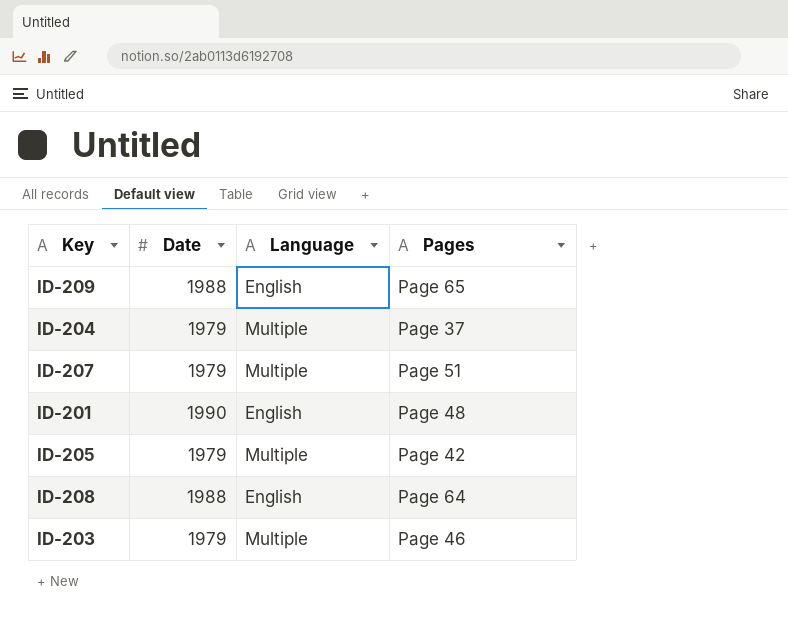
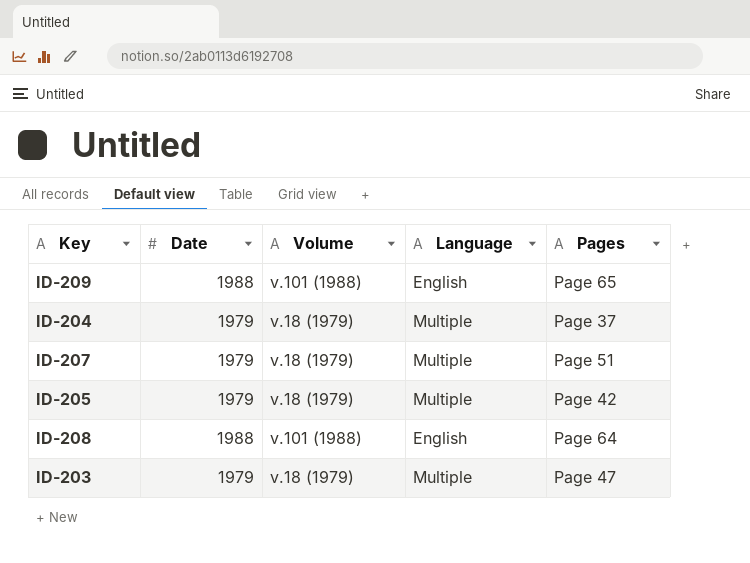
column Volume | position: none -> 3
row ID-201: 1990 | English | Page 48 -> none
ID-203 | Pages: Page 46 -> Page 47

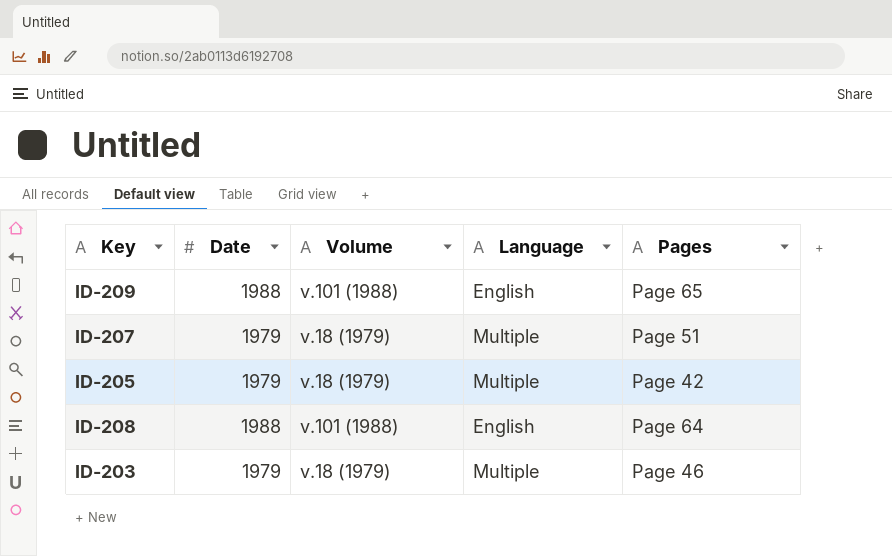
row ID-204: 1979 | v.18 (1979) | Multiple | Page 37 -> none
ID-203 | Pages: Page 47 -> Page 46

